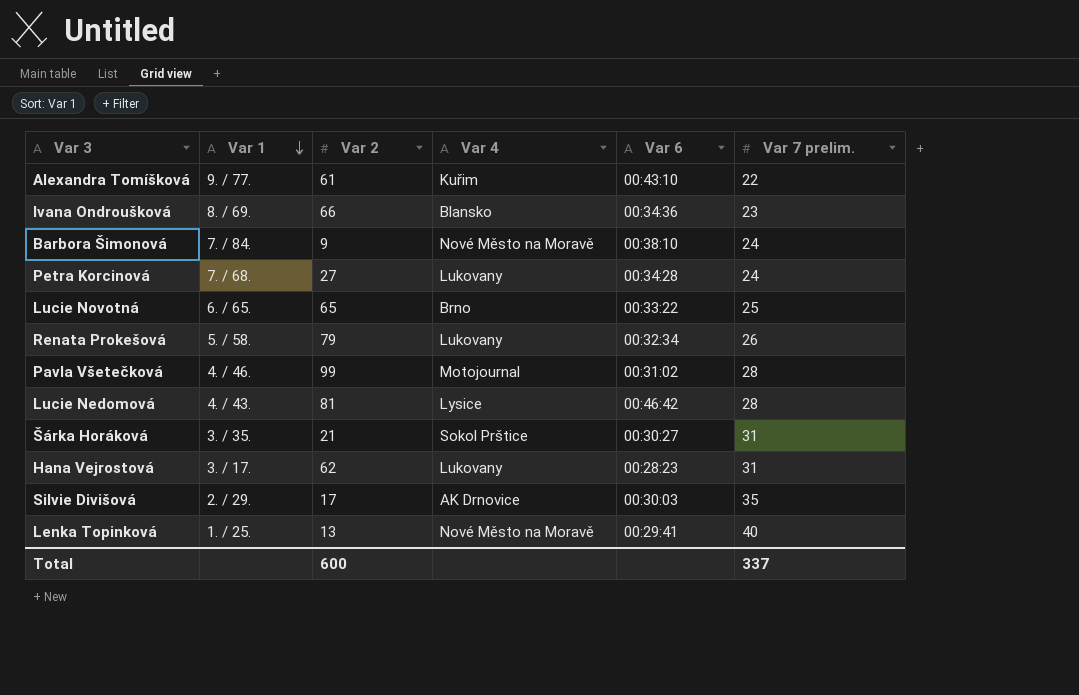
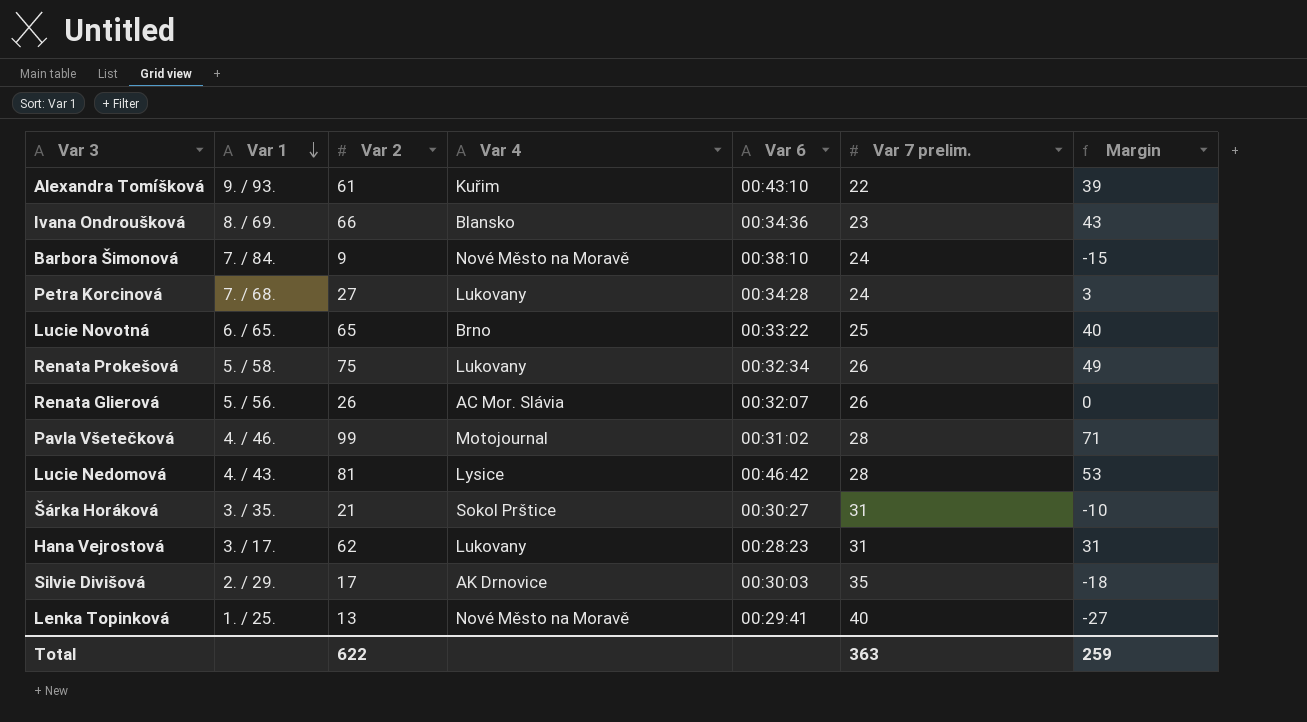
column Margin | formula: none -> [Var 2] - [Var 7 prelim.]
Alexandra Tomíšková | Var 1: 9. / 77. -> 9. / 93.
Renata Prokešová | Var 2: 79 -> 75
row Renata Glierová: none -> 5. / 56. | 26 | AC Mor. Slávia | 00:32:07 | 26 | 0
Total | Var 2: 600 -> 622
Total | Var 7 prelim.: 337 -> 363

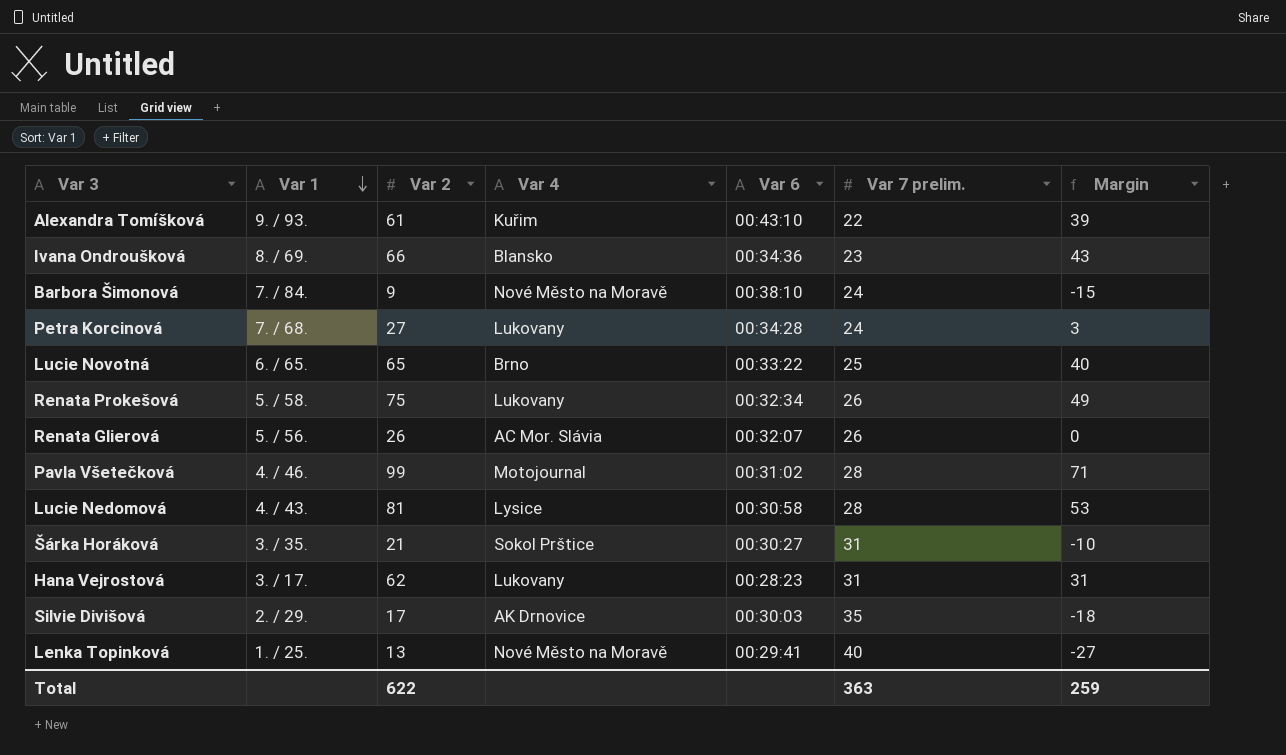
Lucie Nedomová | Var 6: 00:46:42 -> 00:30:58

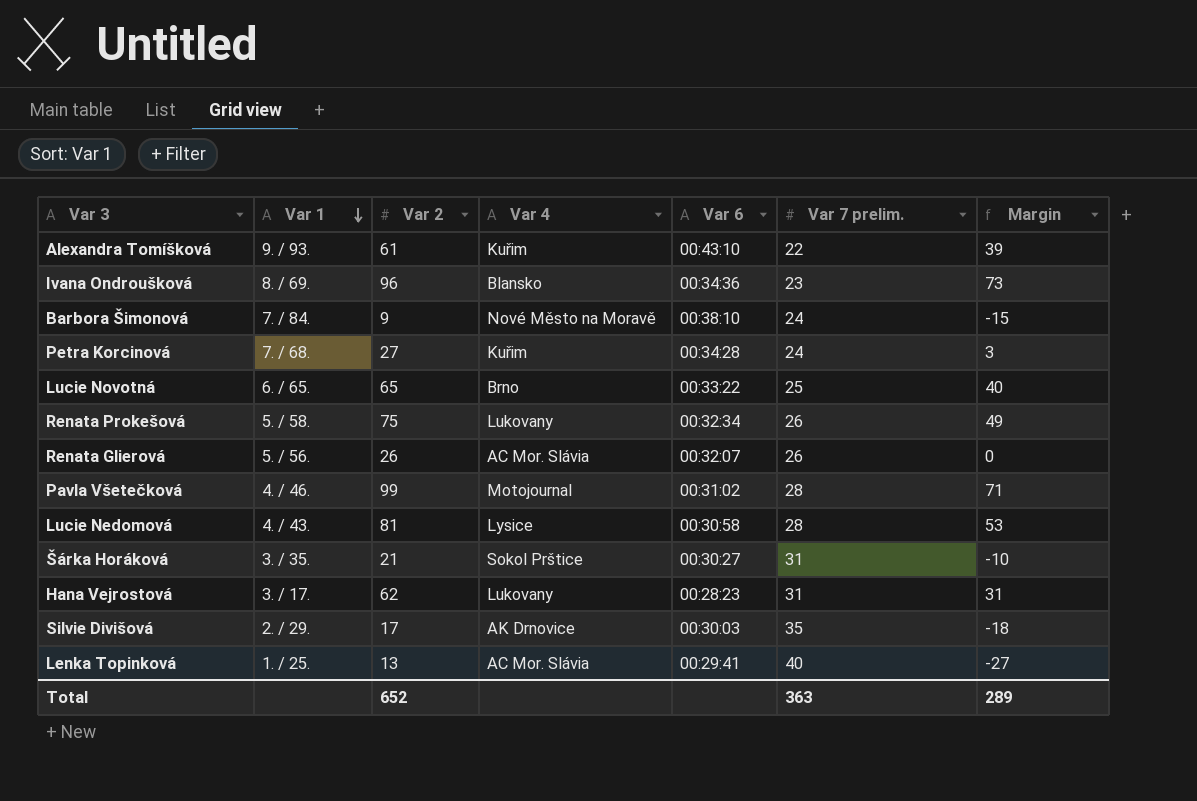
Ivana Ondroušková | Var 2: 66 -> 96
Ivana Ondroušková | Margin: 43 -> 73
Petra Korcinová | Var 4: Lukovany -> Kuřim
Lenka Topinková | Var 4: Nové Město na Moravě -> AC Mor. Slávia
Total | Var 2: 622 -> 652
Total | Margin: 259 -> 289

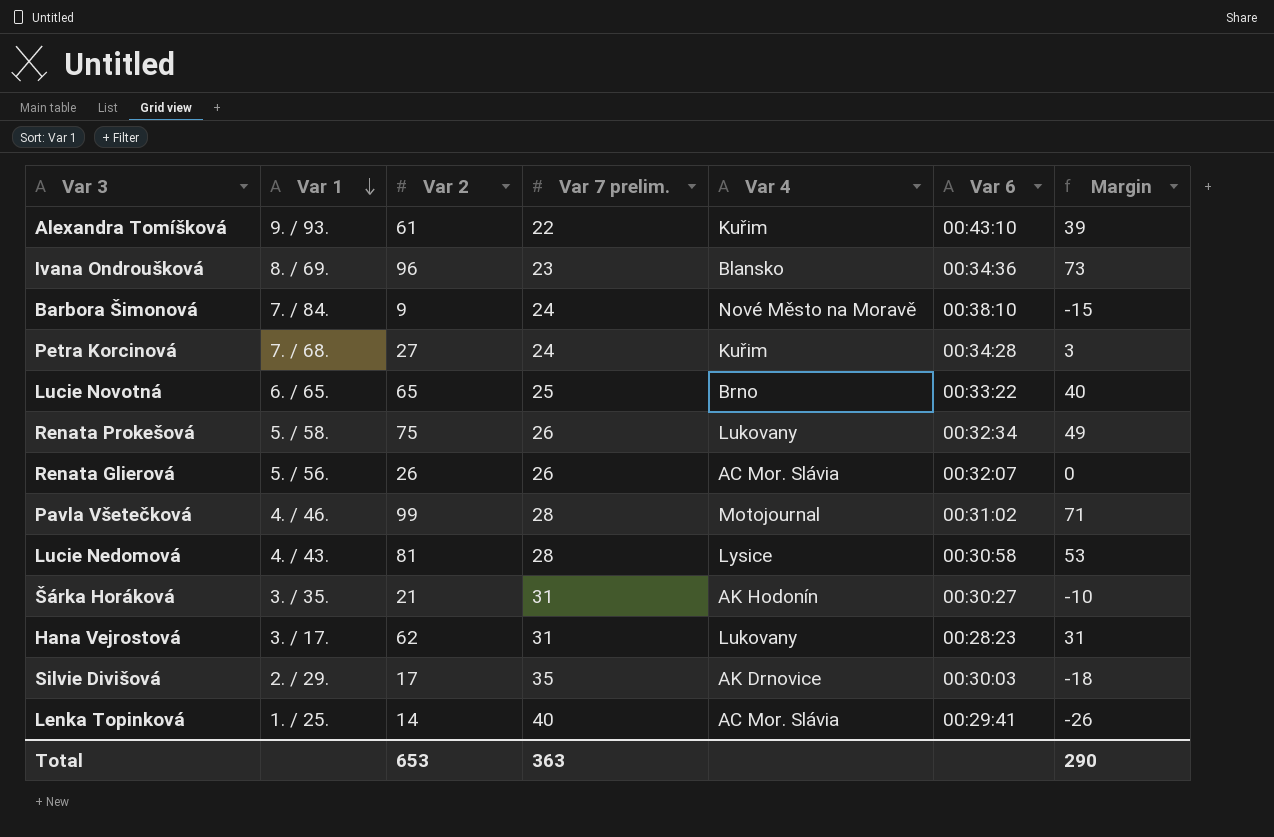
column Var 7 prelim. | position: 6 -> 4
Šárka Horáková | Var 4: Sokol Prštice -> AK Hodonín
Lenka Topinková | Var 2: 13 -> 14
Lenka Topinková | Margin: -27 -> -26
Total | Var 2: 652 -> 653
Total | Margin: 289 -> 290

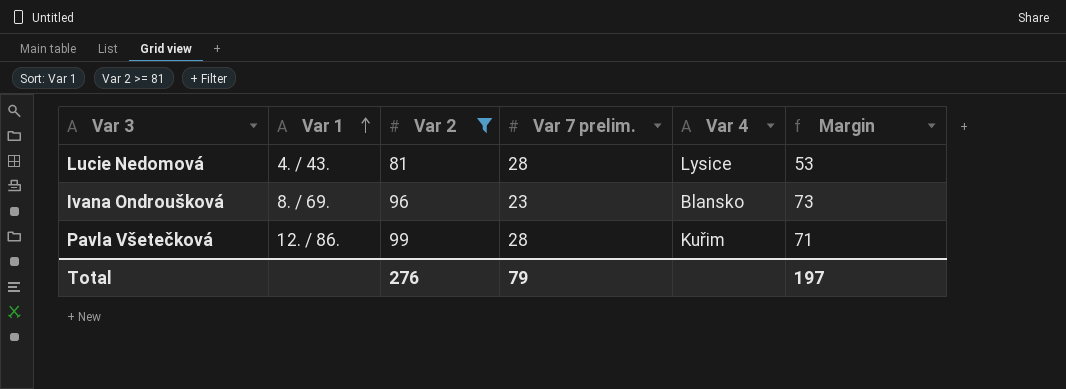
filter: none -> Var 2 >= 81
row order: Var 1 descending -> Var 1 ascending
column Var 6 | position: 6 -> none
Pavla Všetečková | Var 1: 4. / 46. -> 12. / 86.
Pavla Všetečková | Var 4: Motojournal -> Kuřim
Total | Var 2: 653 -> 276
Total | Var 7 prelim.: 363 -> 79
Total | Margin: 290 -> 197

